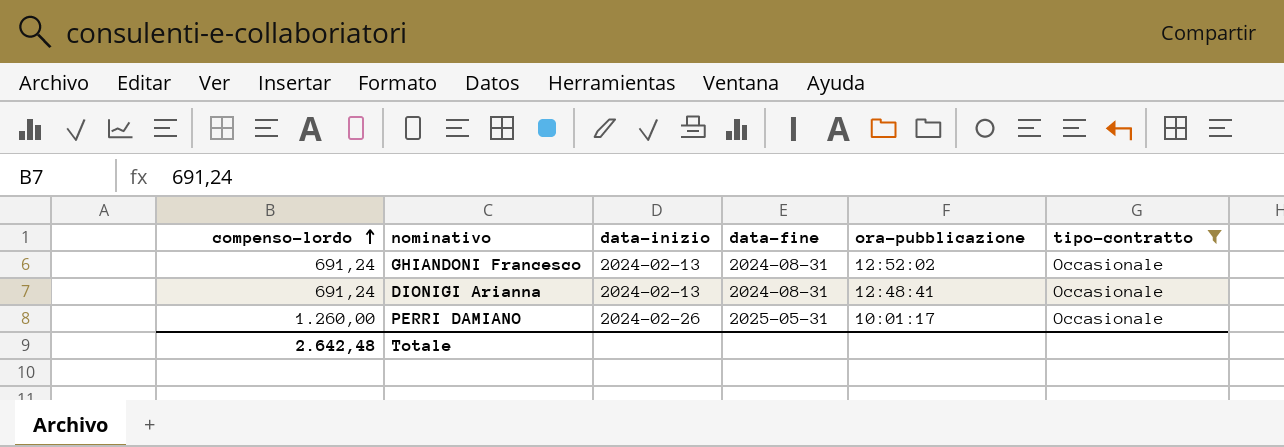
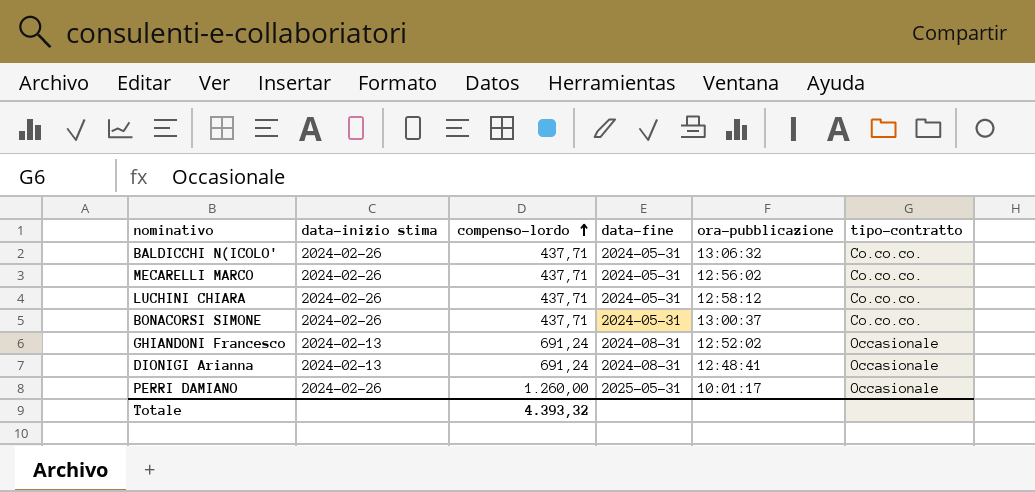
filter: tipo-contratto = Occasionale -> none
column name: data-inizio -> data-inizio stima
column compenso-lordo | position: 1 -> 3
Totale | compenso-lordo: 2.642,48 -> 4.393,32

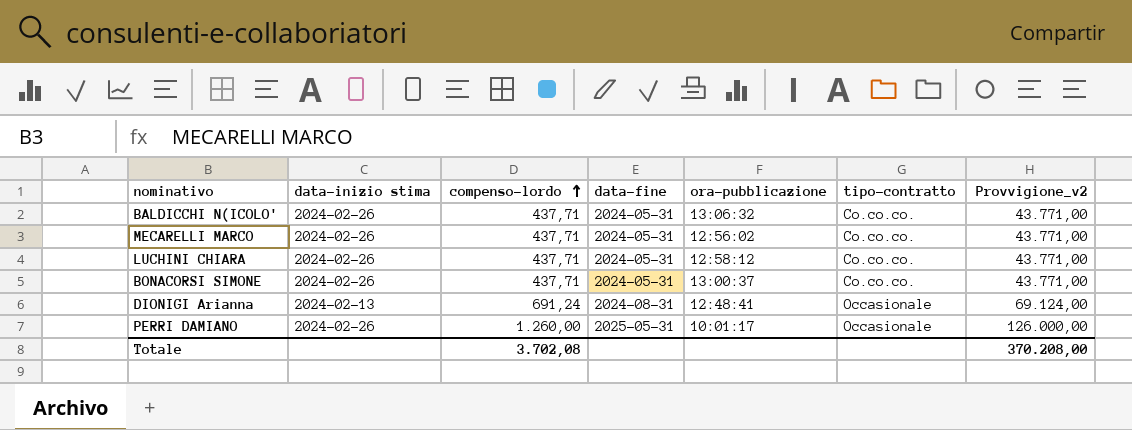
column Provvigione_v2 | formula: none -> [compenso-lordo] * 100
row GHIANDONI Francesco: 2024-02-13 | 691,24 | 2024-08-31 | 12:52:02 | Occasionale -> none
Totale | compenso-lordo: 4.393,32 -> 3.702,08

